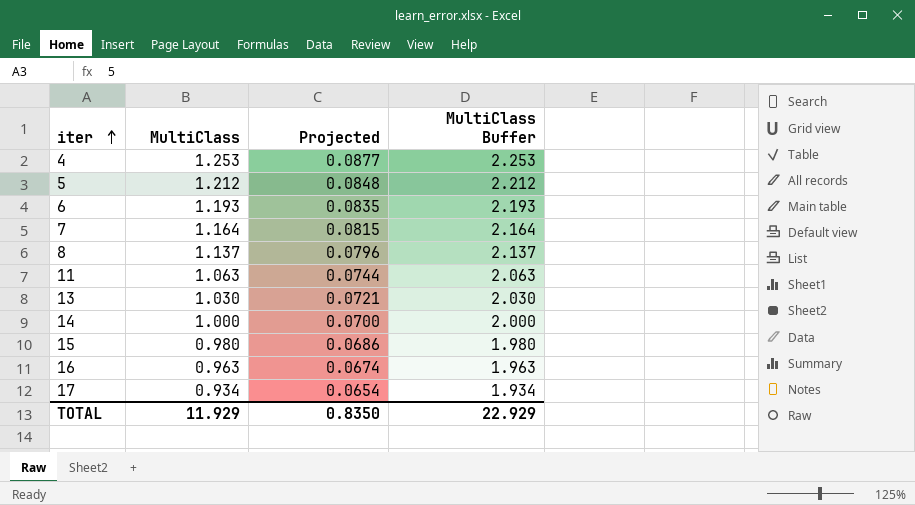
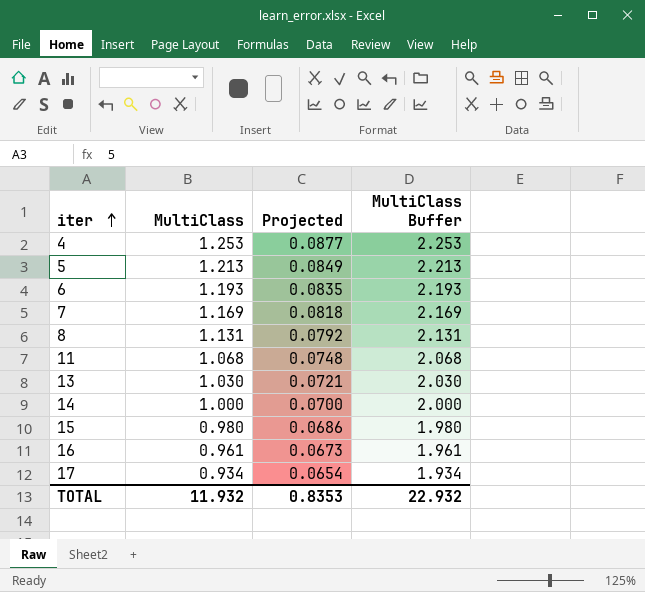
5 | MultiClass: 1.212 -> 1.213
5 | Projected: 0.0848 -> 0.0849
5 | MultiClass Buffer: 2.212 -> 2.213
7 | MultiClass: 1.164 -> 1.169
7 | Projected: 0.0815 -> 0.0818
7 | MultiClass Buffer: 2.164 -> 2.169
8 | MultiClass: 1.137 -> 1.131
8 | Projected: 0.0796 -> 0.0792
8 | MultiClass Buffer: 2.137 -> 2.131
11 | MultiClass: 1.063 -> 1.068
11 | Projected: 0.0744 -> 0.0748
11 | MultiClass Buffer: 2.063 -> 2.068
16 | MultiClass: 0.963 -> 0.961
16 | Projected: 0.0674 -> 0.0673
16 | MultiClass Buffer: 1.963 -> 1.961
TOTAL | MultiClass: 11.929 -> 11.932
TOTAL | Projected: 0.8350 -> 0.8353
TOTAL | MultiClass Buffer: 22.929 -> 22.932

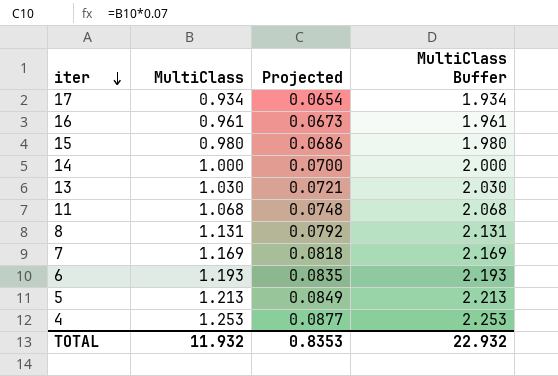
row order: iter ascending -> iter descending

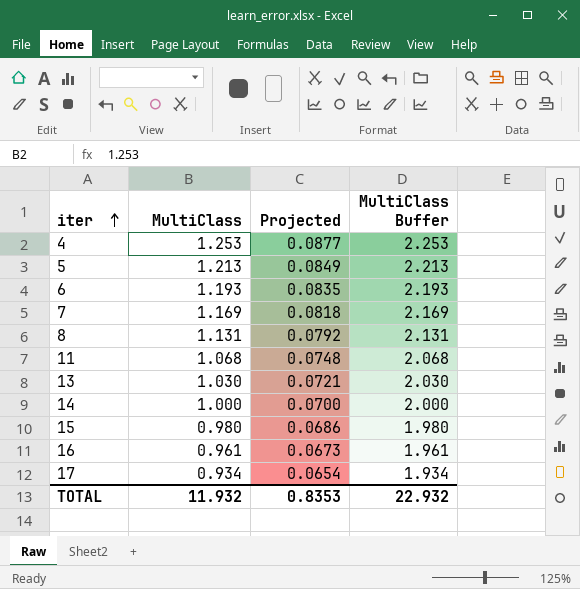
row order: iter descending -> iter ascending

